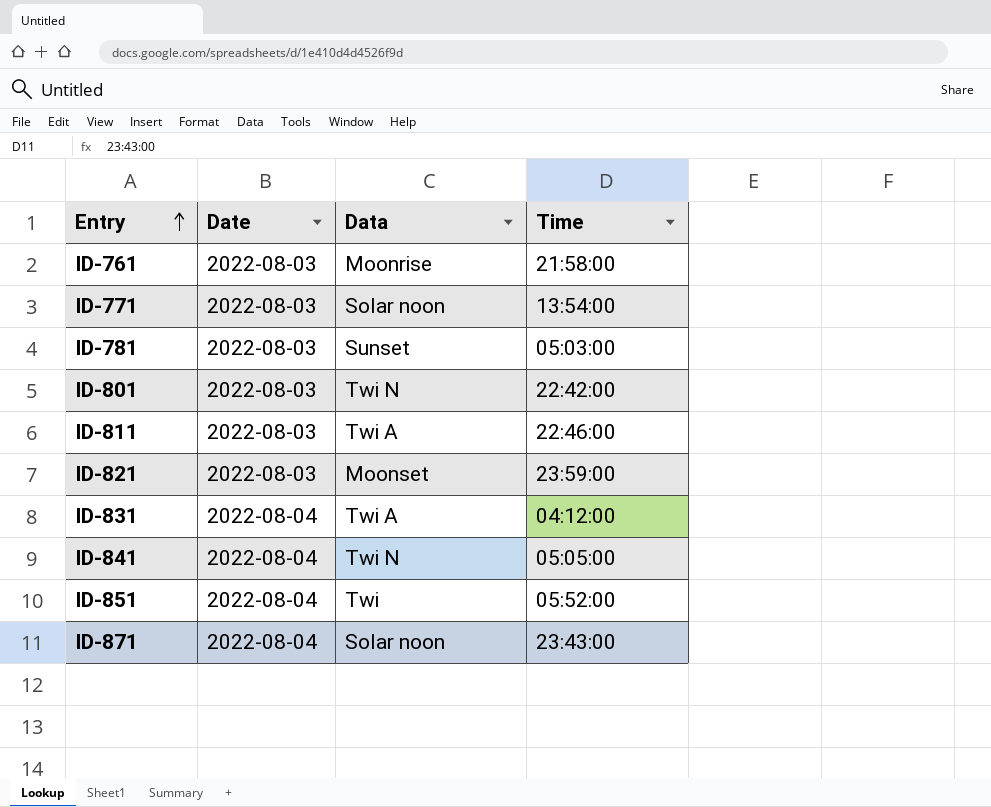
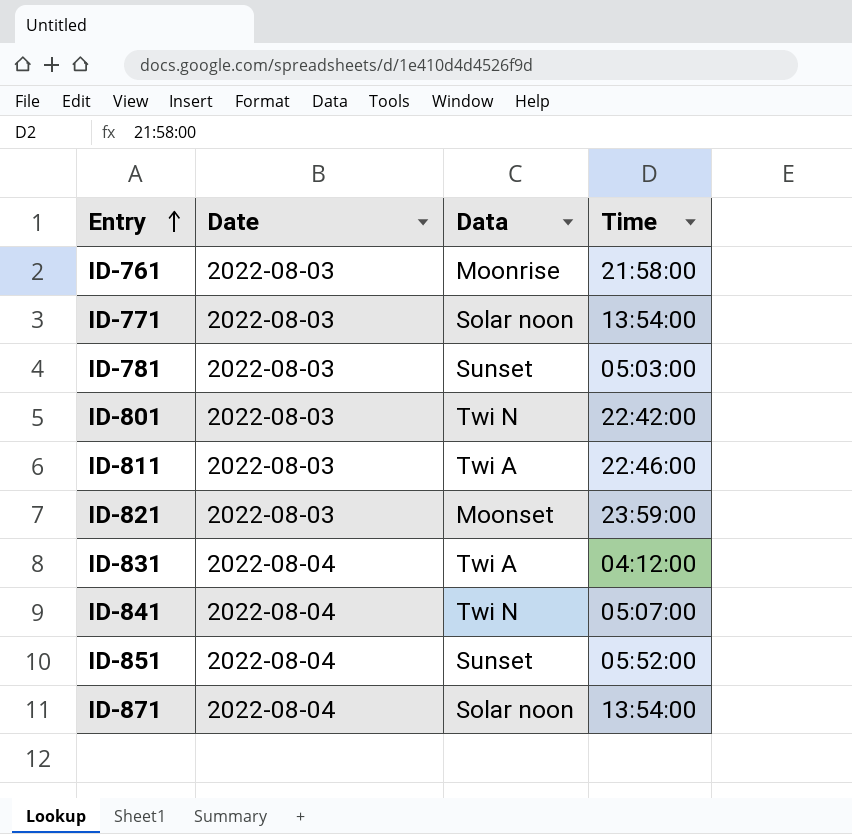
ID-841 | Time: 05:05:00 -> 05:07:00
ID-851 | Data: Twi -> Sunset
ID-871 | Time: 23:43:00 -> 13:54:00

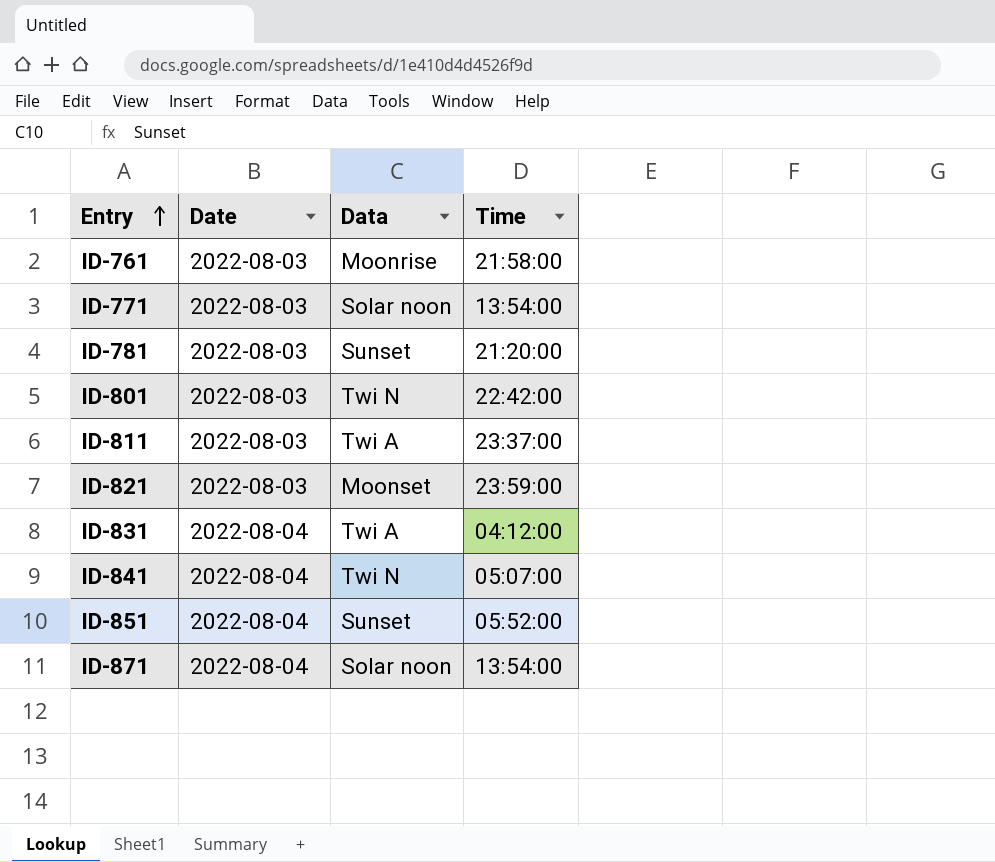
ID-781 | Time: 05:03:00 -> 21:20:00
ID-811 | Time: 22:46:00 -> 23:37:00

